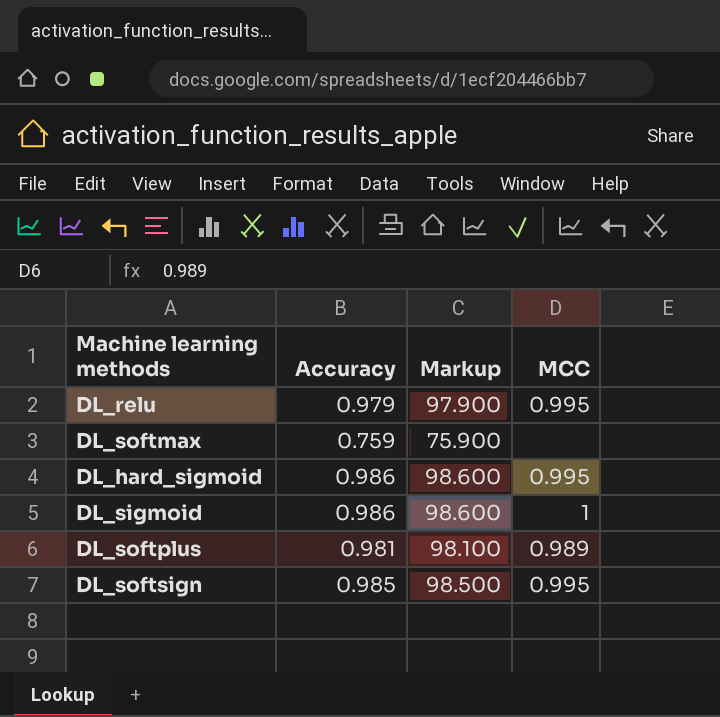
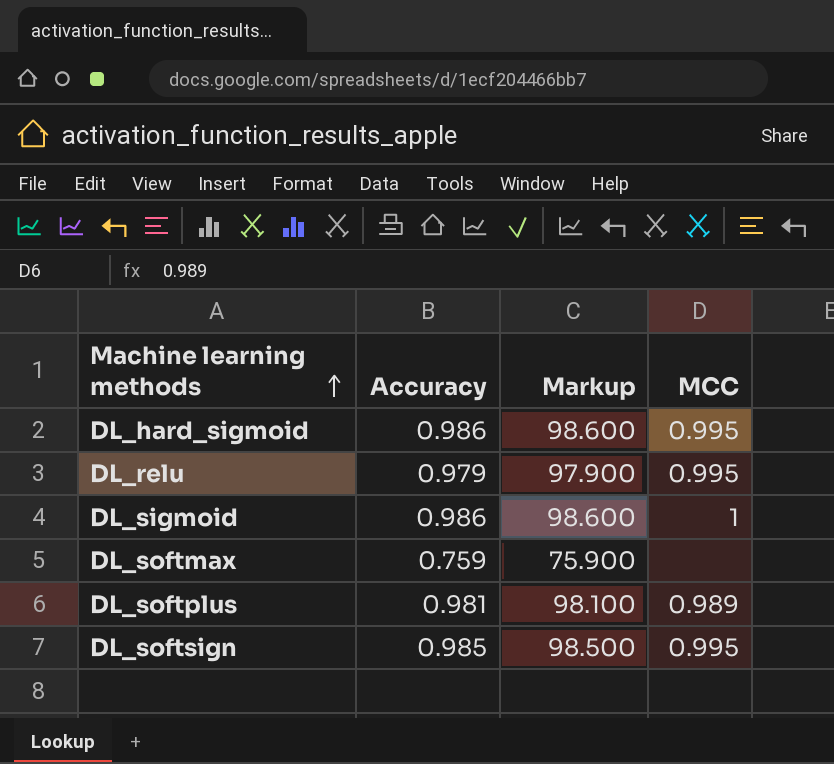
row order: none -> Machine learning methods ascending

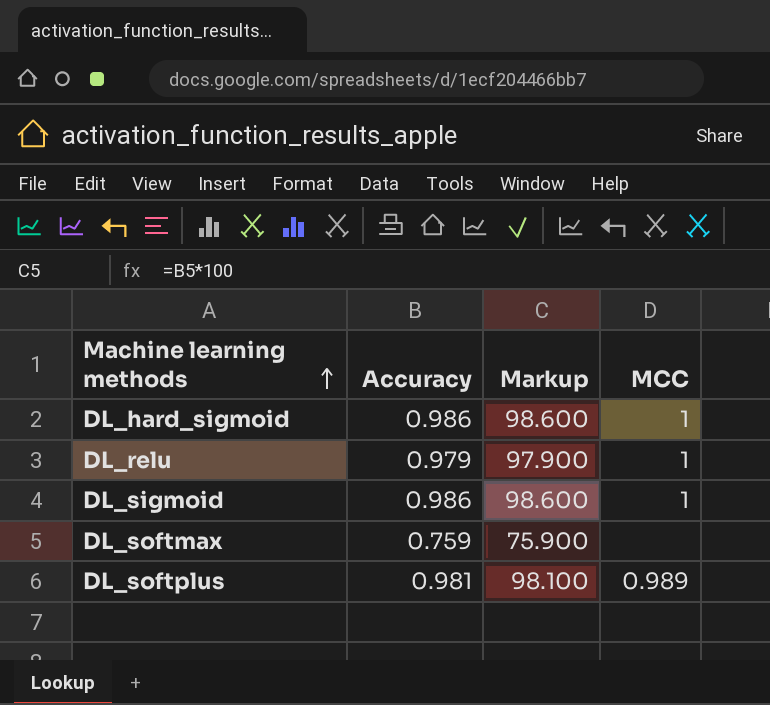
row DL_softsign: 0.985 | 98.500 | 0.995 -> none
DL_hard_sigmoid | MCC: 0.995 -> 1
DL_relu | MCC: 0.995 -> 1

